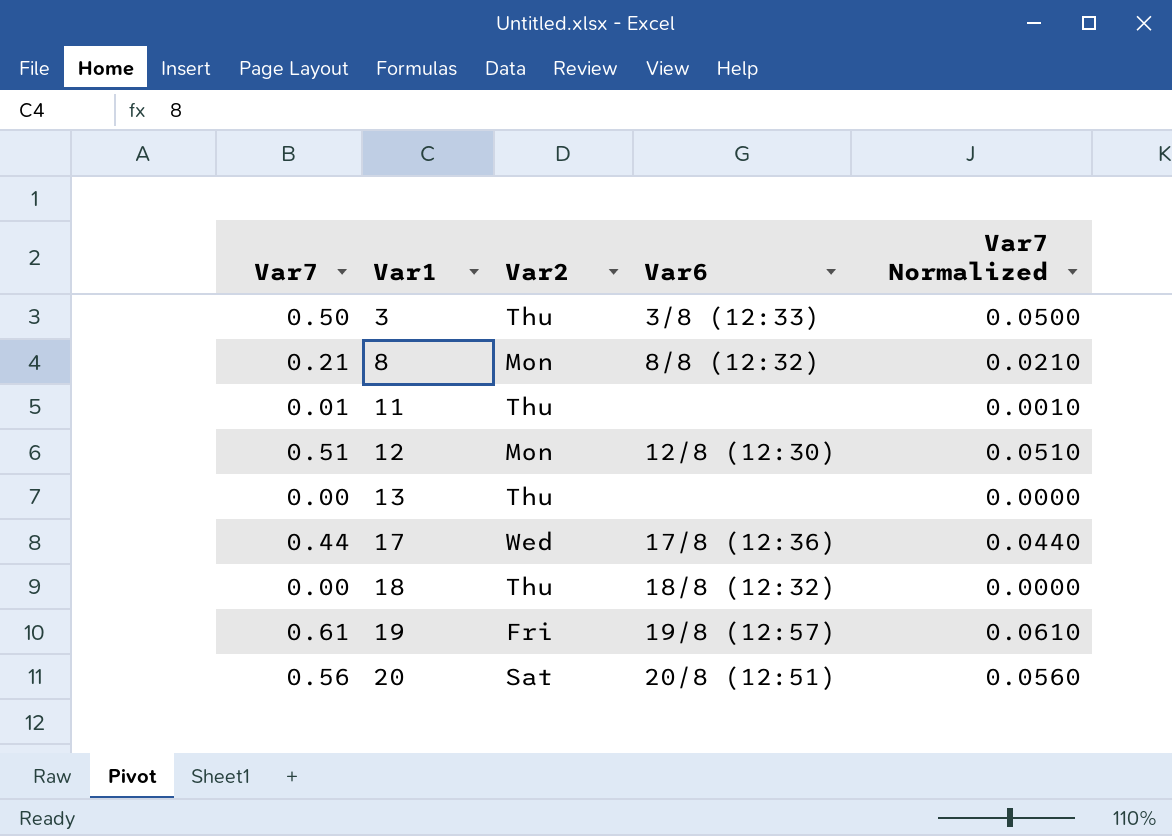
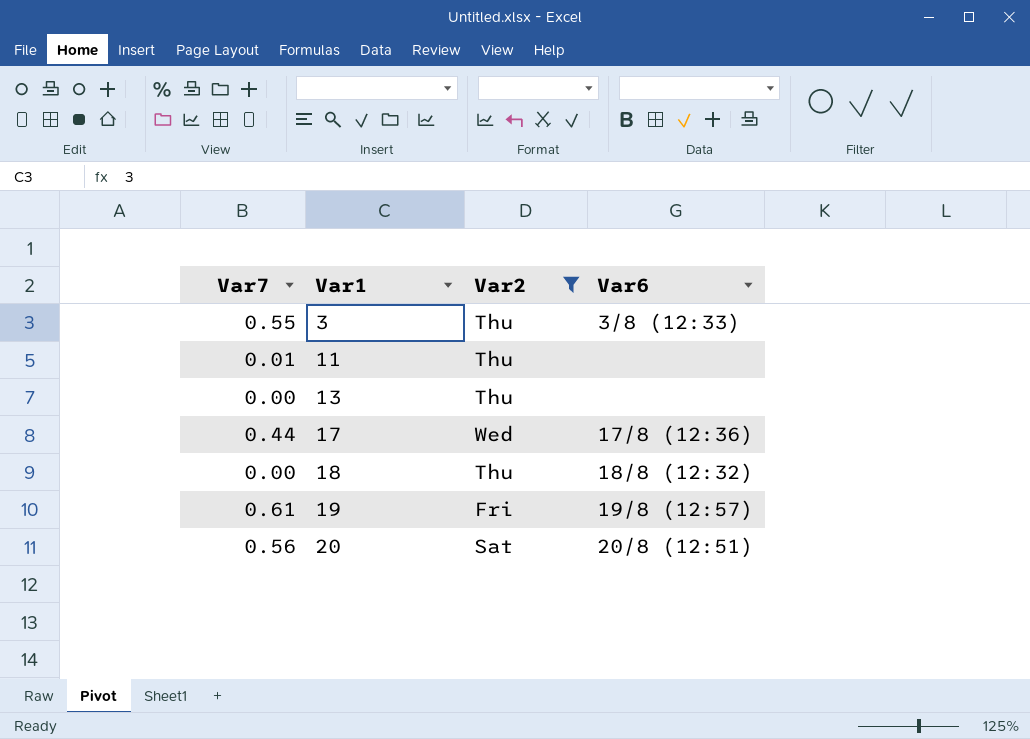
filter: none -> Var2 != Mon
column Var7 Normalized | formula: [Var7] * 0.1 -> none
3 | Var7: 0.50 -> 0.55

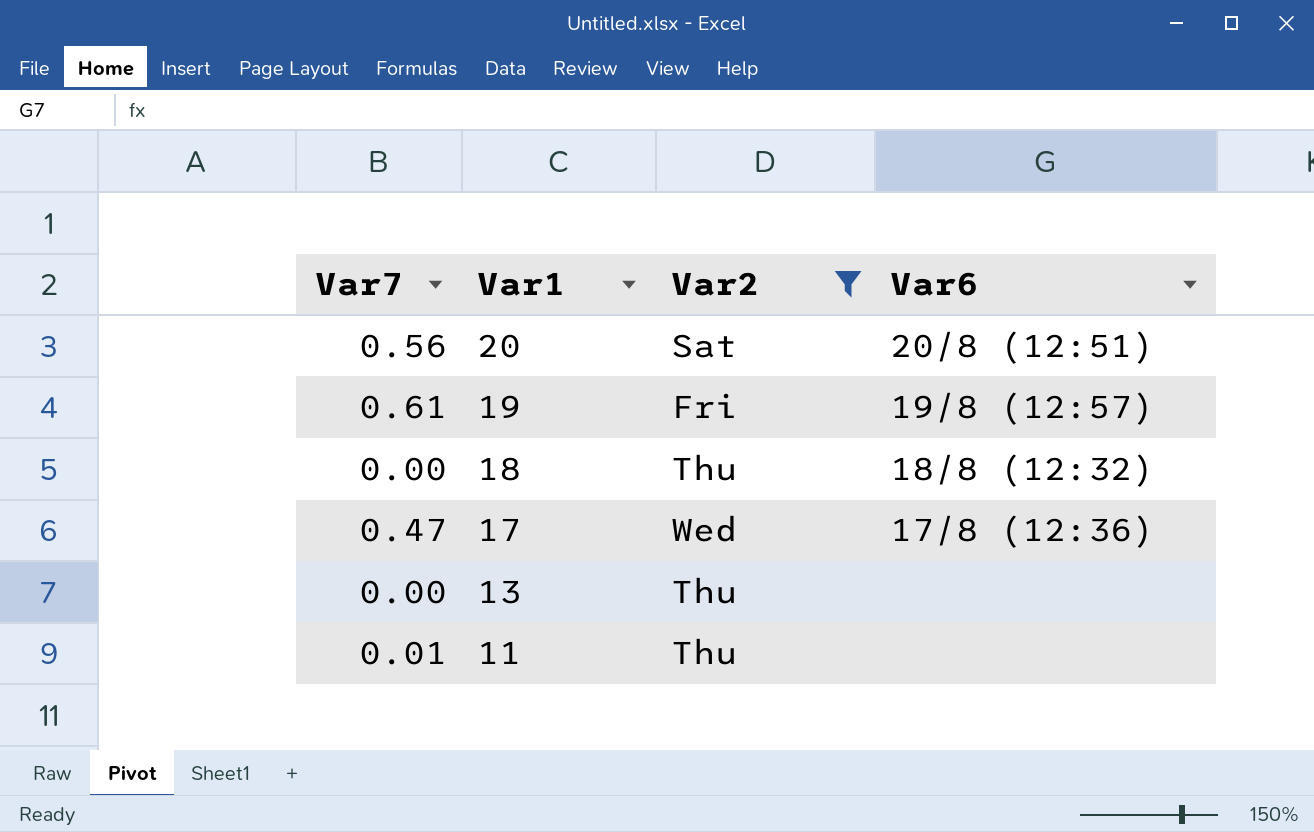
row order: Var1 ascending -> Var1 descending
row 3: 0.55 | Thu | 3/8 (12:33) -> none
17 | Var7: 0.44 -> 0.47

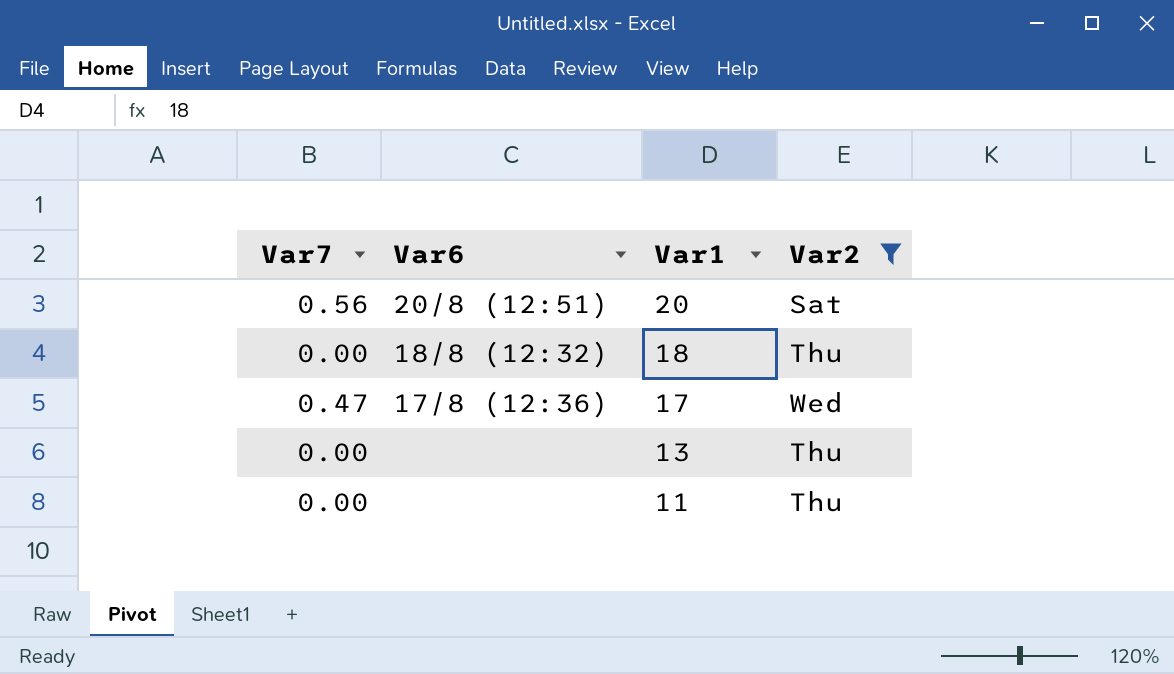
column Var6 | position: 4 -> 2
row 19: 0.61 | Fri | 19/8 (12:57) -> none
11 | Var7: 0.01 -> 0.00

